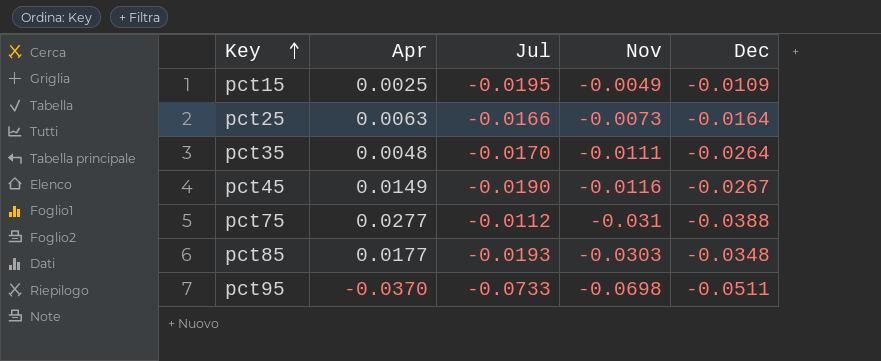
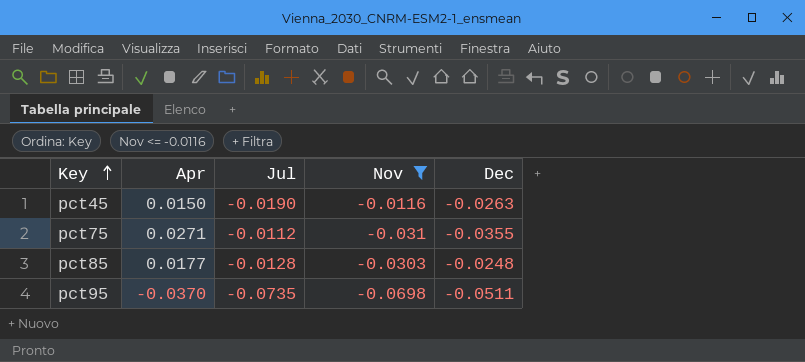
filter: none -> Nov <= -0.0116
pct45 | Apr: 0.0149 -> 0.0150
pct45 | Dec: -0.0267 -> -0.0263
pct75 | Apr: 0.0277 -> 0.0271
pct75 | Dec: -0.0388 -> -0.0355
pct85 | Jul: -0.0193 -> -0.0128
pct85 | Dec: -0.0348 -> -0.0248
pct95 | Jul: -0.0733 -> -0.0735

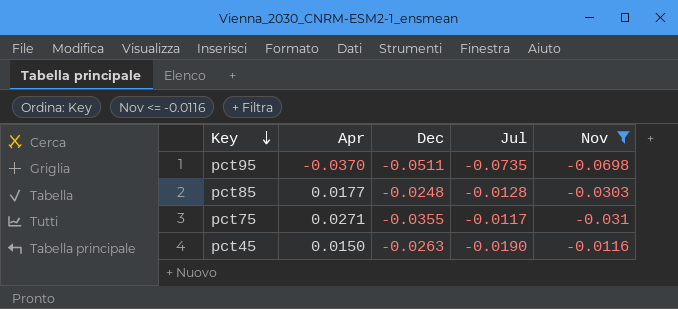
row order: Key ascending -> Key descending
column Dec | position: 5 -> 3
pct75 | Jul: -0.0112 -> -0.0117

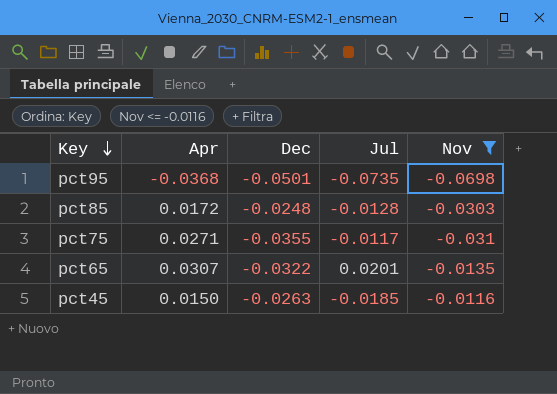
pct95 | Apr: -0.0370 -> -0.0368
pct95 | Dec: -0.0511 -> -0.0501
pct85 | Apr: 0.0177 -> 0.0172
row pct65: none -> 0.0307 | -0.0322 | 0.0201 | -0.0135
pct45 | Jul: -0.0190 -> -0.0185

